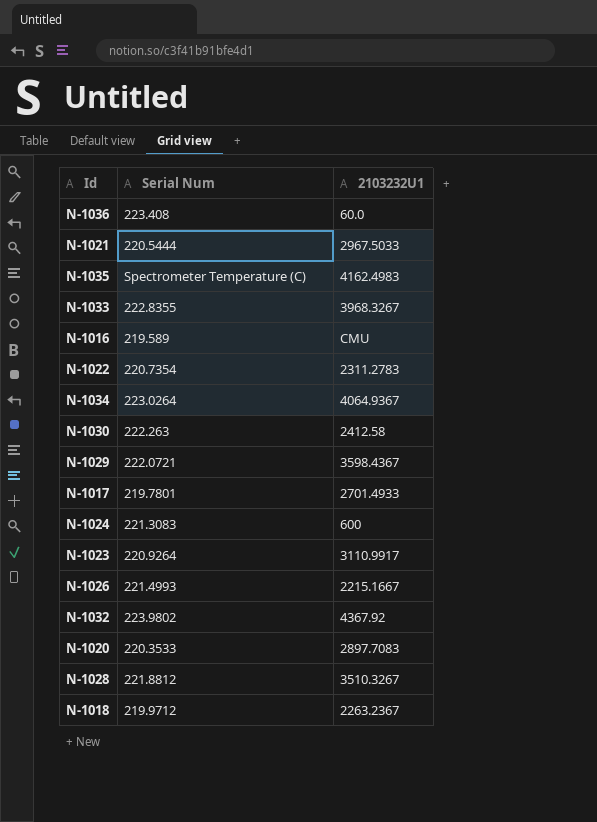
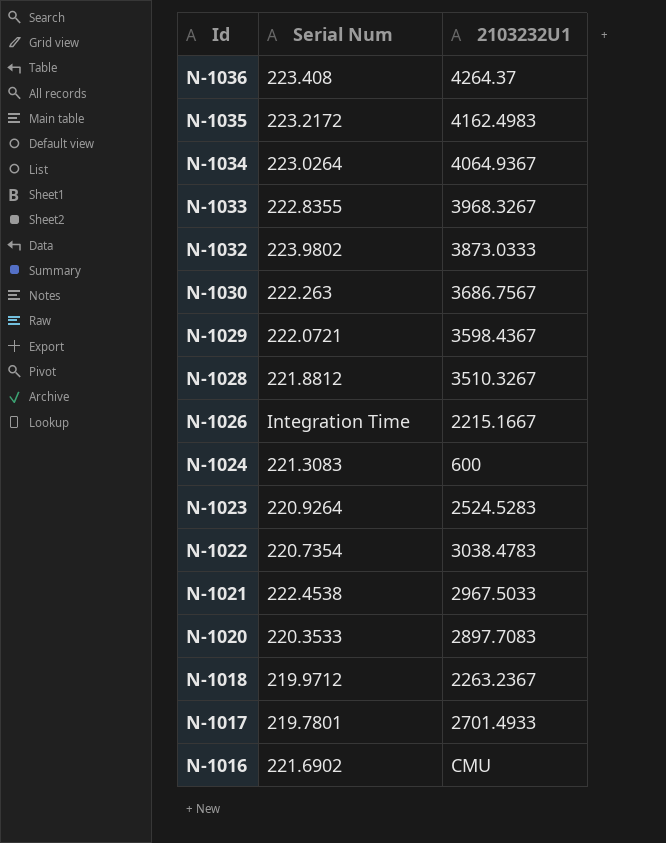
row order: none -> Id descending
N-1036 | 2103232U1: 60.0 -> 4264.37
N-1035 | Serial Num: Spectrometer Temperature (C) -> 223.2172
N-1032 | 2103232U1: 4367.92 -> 3873.0333
N-1030 | 2103232U1: 2412.58 -> 3686.7567
N-1026 | Serial Num: 221.4993 -> Integration Time
N-1023 | 2103232U1: 3110.9917 -> 2524.5283
N-1022 | 2103232U1: 2311.2783 -> 3038.4783
N-1021 | Serial Num: 220.5444 -> 222.4538
N-1016 | Serial Num: 219.589 -> 221.6902

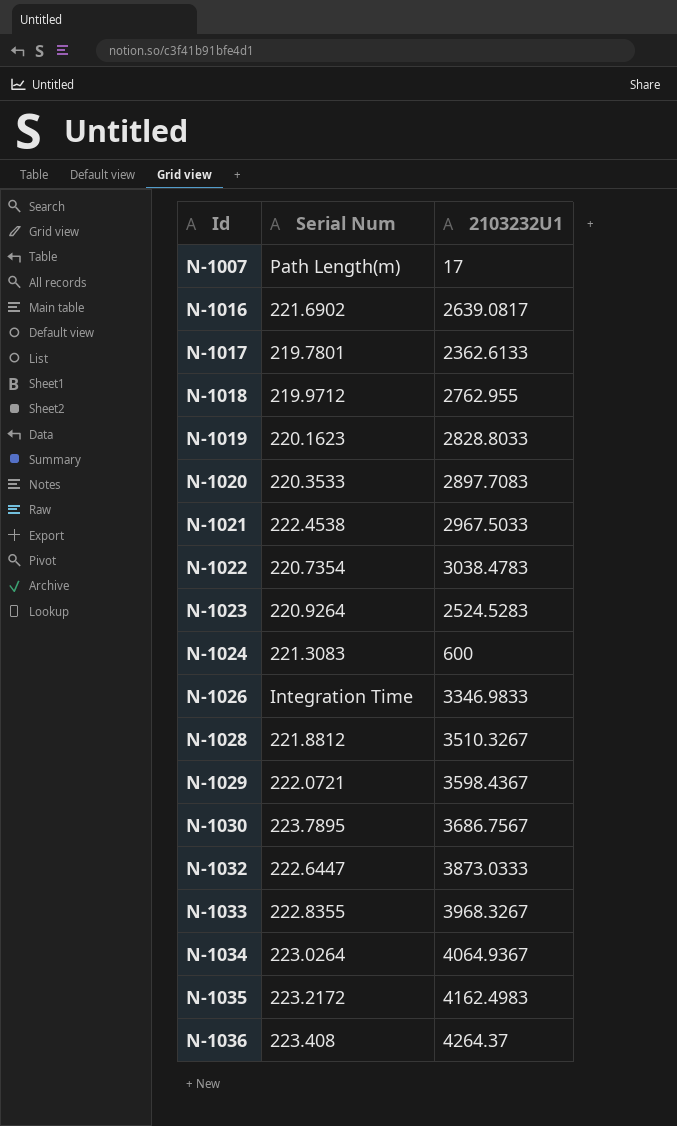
row order: Id descending -> Id ascending
row N-1007: none -> Path Length(m) | 17
N-1016 | 2103232U1: CMU -> 2639.0817
N-1017 | 2103232U1: 2701.4933 -> 2362.6133
N-1018 | 2103232U1: 2263.2367 -> 2762.955
row N-1019: none -> 220.1623 | 2828.8033
N-1026 | 2103232U1: 2215.1667 -> 3346.9833
N-1030 | Serial Num: 222.263 -> 223.7895
N-1032 | Serial Num: 223.9802 -> 222.6447

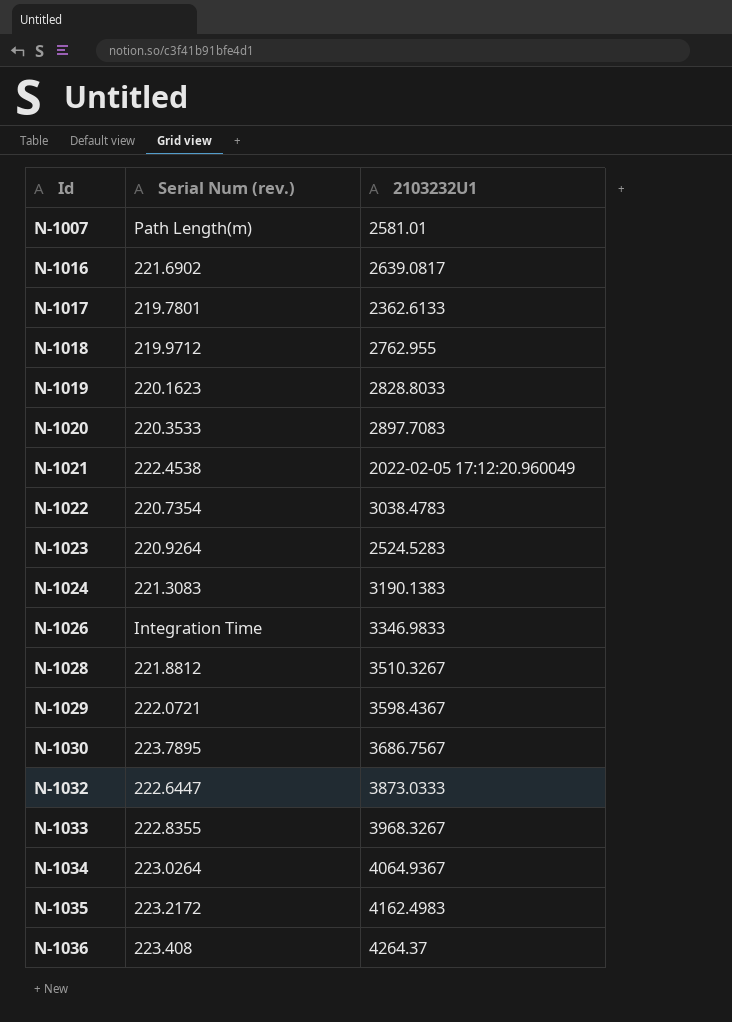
column name: Serial Num -> Serial Num (rev.)
N-1007 | 2103232U1: 17 -> 2581.01
N-1021 | 2103232U1: 2967.5033 -> 2022-02-05 17:12:20.960049
N-1024 | 2103232U1: 600 -> 3190.1383

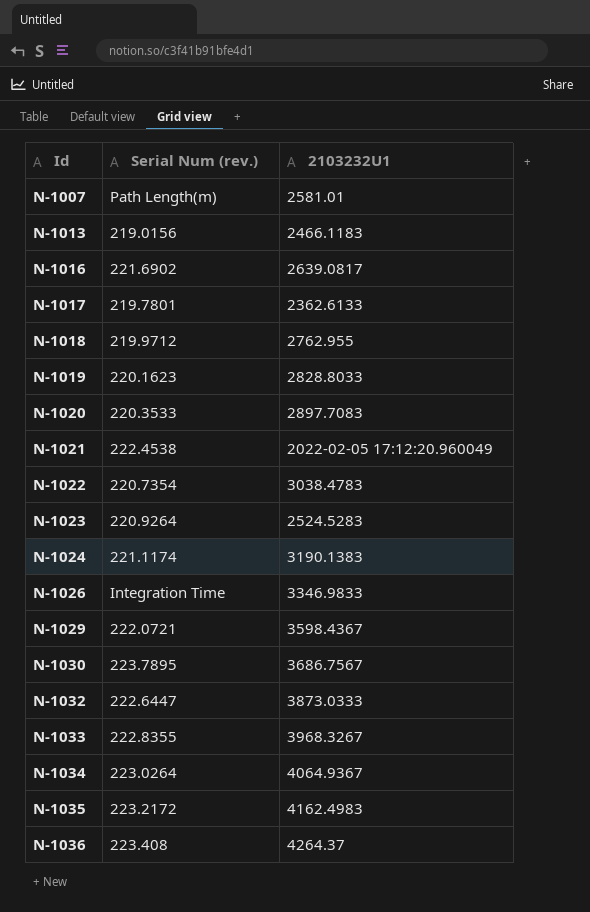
row N-1028: 221.8812 | 3510.3267 -> none
row N-1013: none -> 219.0156 | 2466.1183
N-1024 | Serial Num (rev.): 221.3083 -> 221.1174

